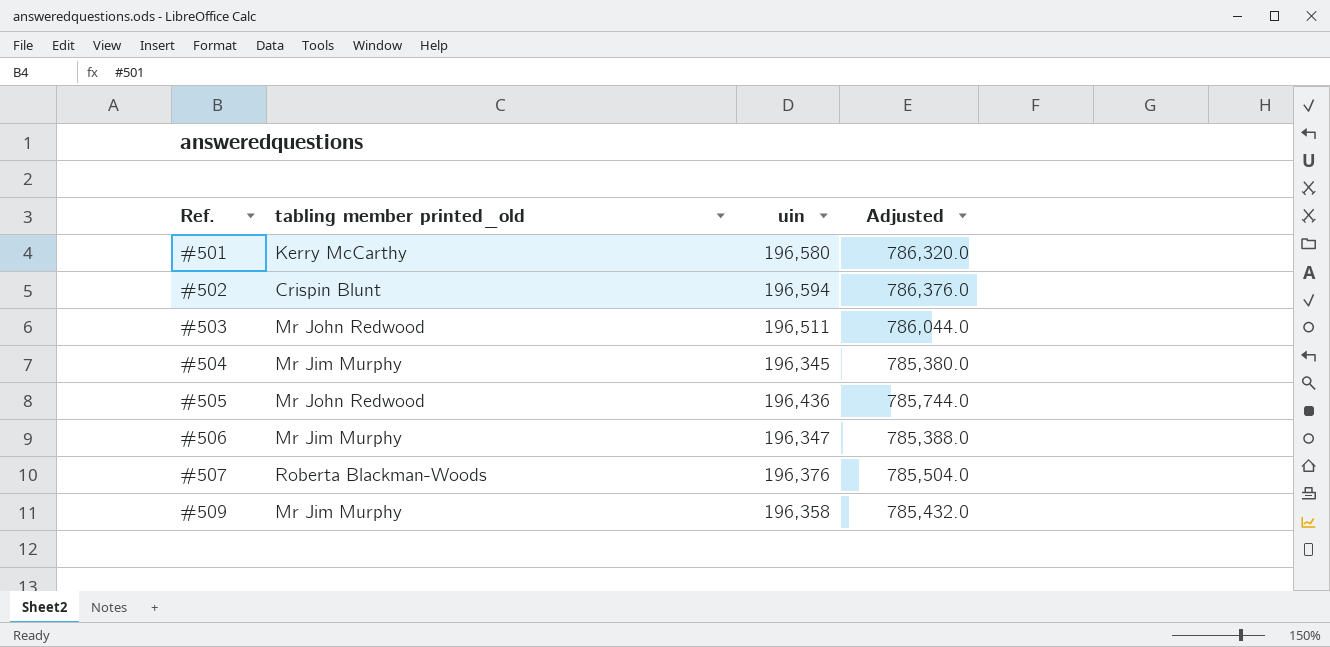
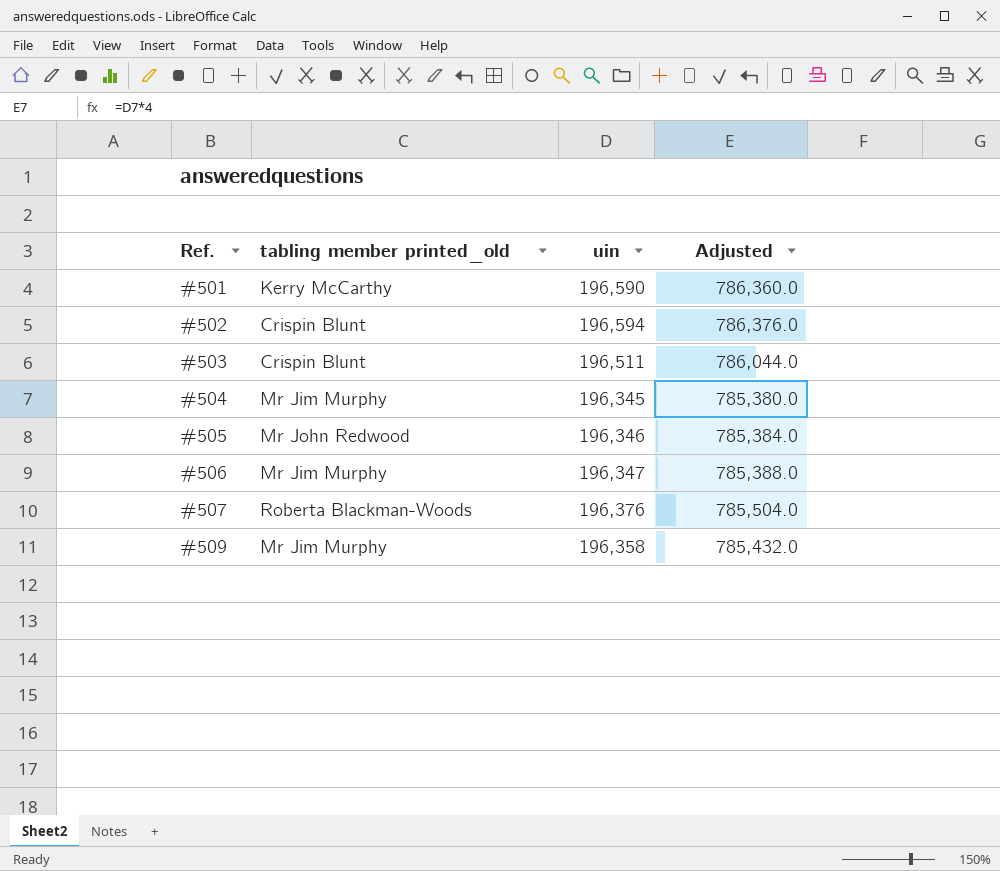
#501 | uin: 196,580 -> 196,590
#501 | Adjusted: 786,320.0 -> 786,360.0
#503 | tabling member printed_old: Mr John Redwood -> Crispin Blunt
#505 | uin: 196,436 -> 196,346
#505 | Adjusted: 785,744.0 -> 785,384.0

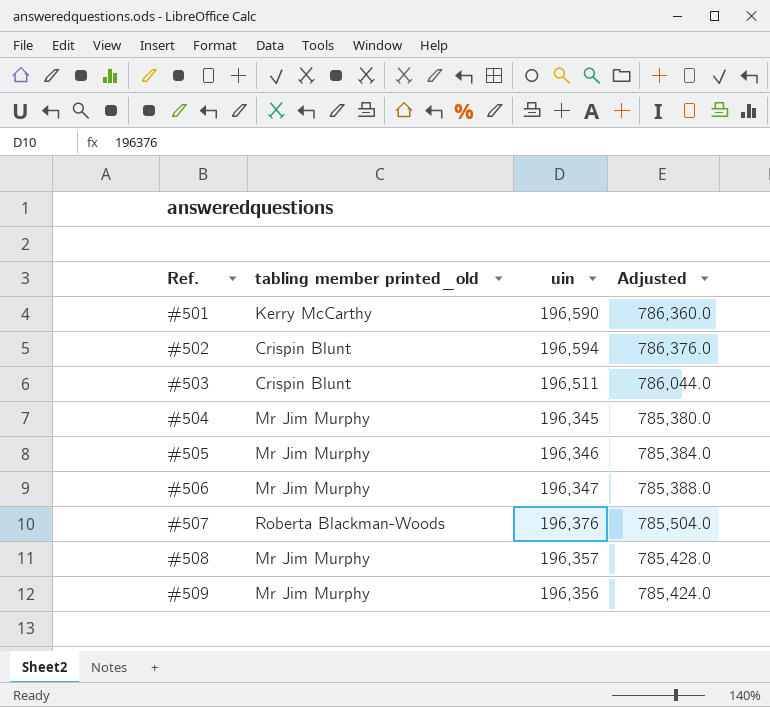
#505 | tabling member printed_old: Mr John Redwood -> Mr Jim Murphy
row #508: none -> Mr Jim Murphy | 196,357 | 785,428.0
#509 | uin: 196,358 -> 196,356
#509 | Adjusted: 785,432.0 -> 785,424.0

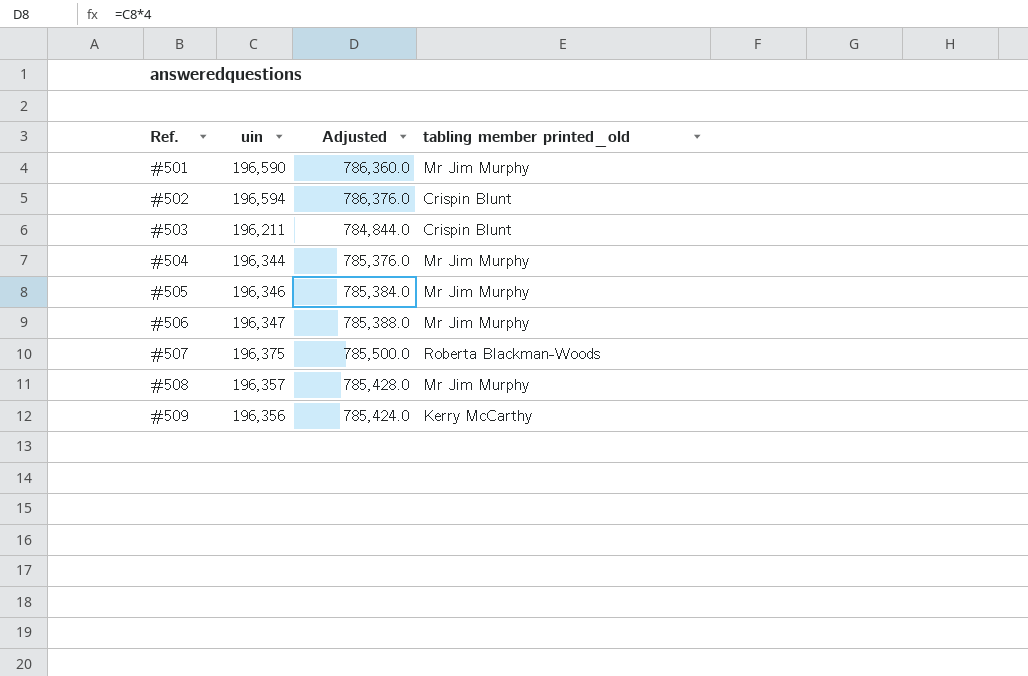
column tabling member printed_old | position: 2 -> 4
#501 | tabling member printed_old: Kerry McCarthy -> Mr Jim Murphy
#503 | uin: 196,511 -> 196,211
#503 | Adjusted: 786,044.0 -> 784,844.0
#504 | uin: 196,345 -> 196,344
#504 | Adjusted: 785,380.0 -> 785,376.0
#507 | uin: 196,376 -> 196,375
#507 | Adjusted: 785,504.0 -> 785,500.0
#509 | tabling member printed_old: Mr Jim Murphy -> Kerry McCarthy

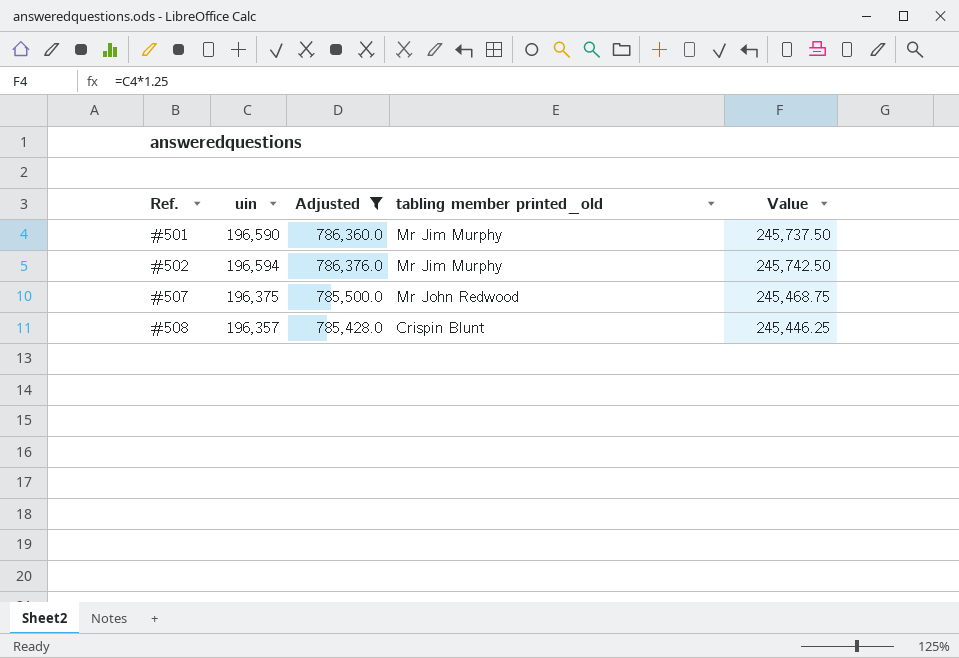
filter: none -> Adjusted >= 785,428.0
column Value | formula: none -> [uin] * 1.25
#502 | tabling member printed_old: Crispin Blunt -> Mr Jim Murphy
#507 | tabling member printed_old: Roberta Blackman-Woods -> Mr John Redwood
#508 | tabling member printed_old: Mr Jim Murphy -> Crispin Blunt

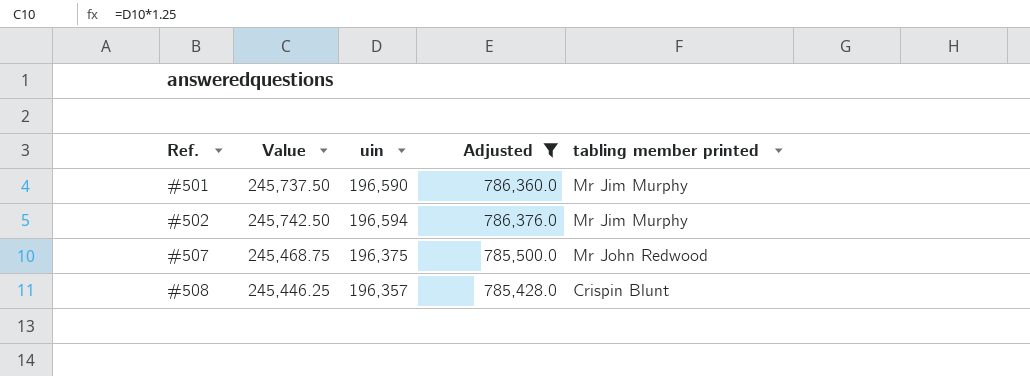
column Value | position: 5 -> 2
column name: tabling member printed_old -> tabling member printed

